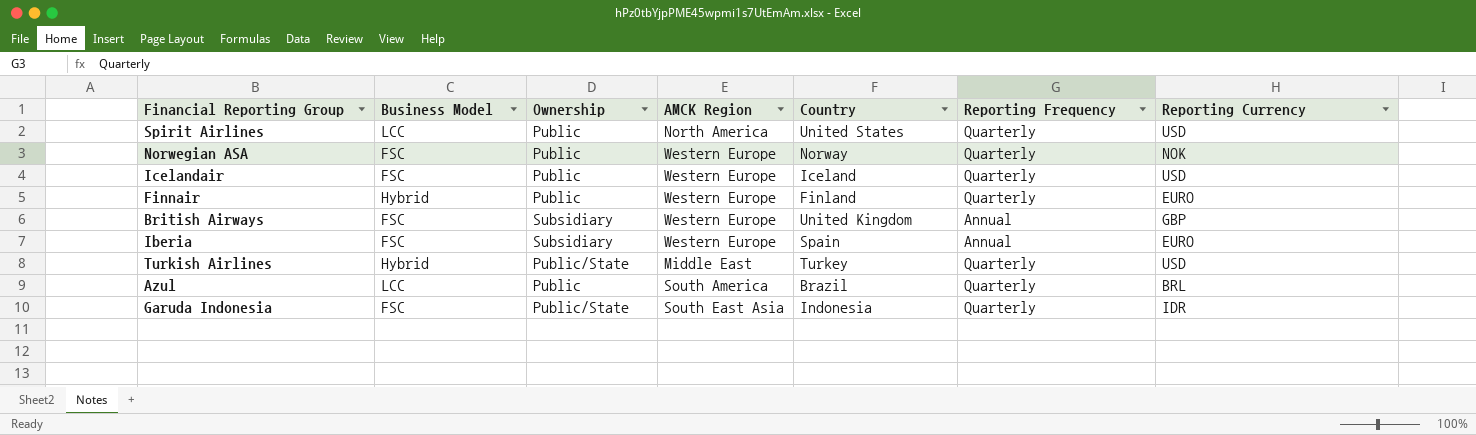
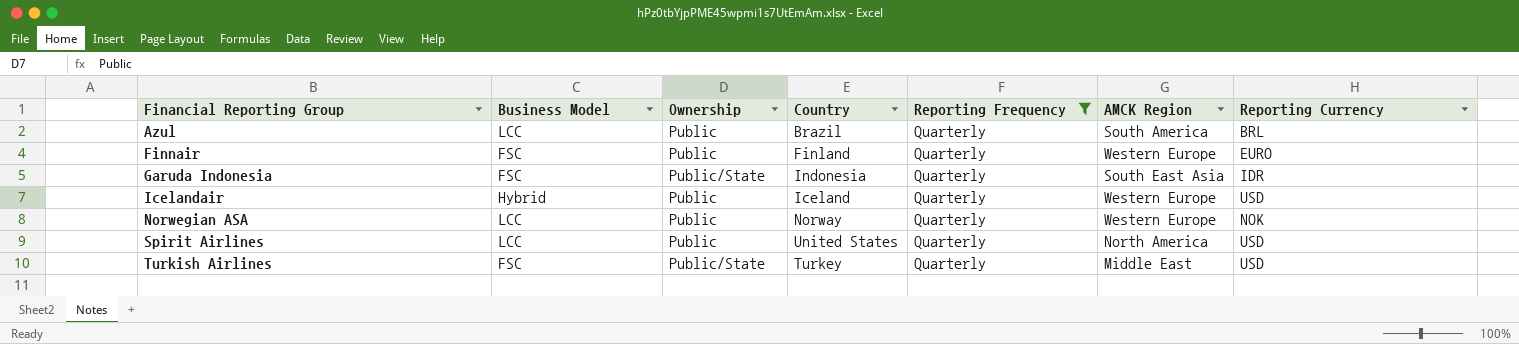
filter: none -> Reporting Frequency = Quarterly
row order: none -> Financial Reporting Group ascending
column AMCK Region | position: 4 -> 6
Finnair | Business Model: Hybrid -> FSC
Icelandair | Business Model: FSC -> Hybrid
Norwegian ASA | Business Model: FSC -> LCC
Turkish Airlines | Business Model: Hybrid -> FSC

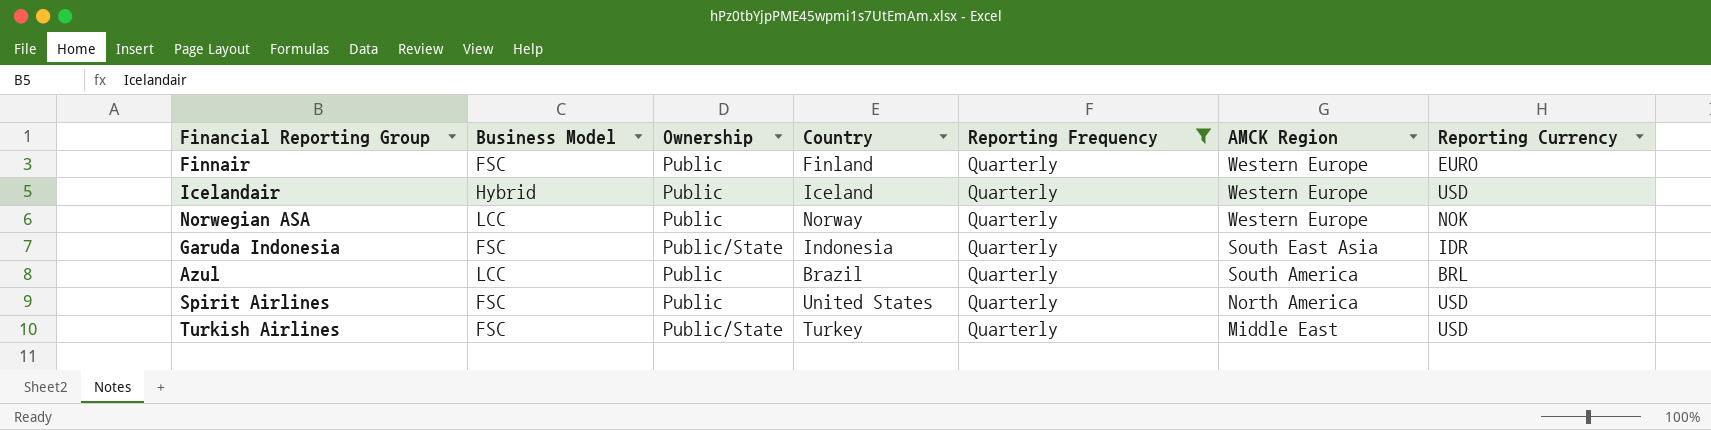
row order: Financial Reporting Group ascending -> AMCK Region descending
Spirit Airlines | Business Model: LCC -> FSC

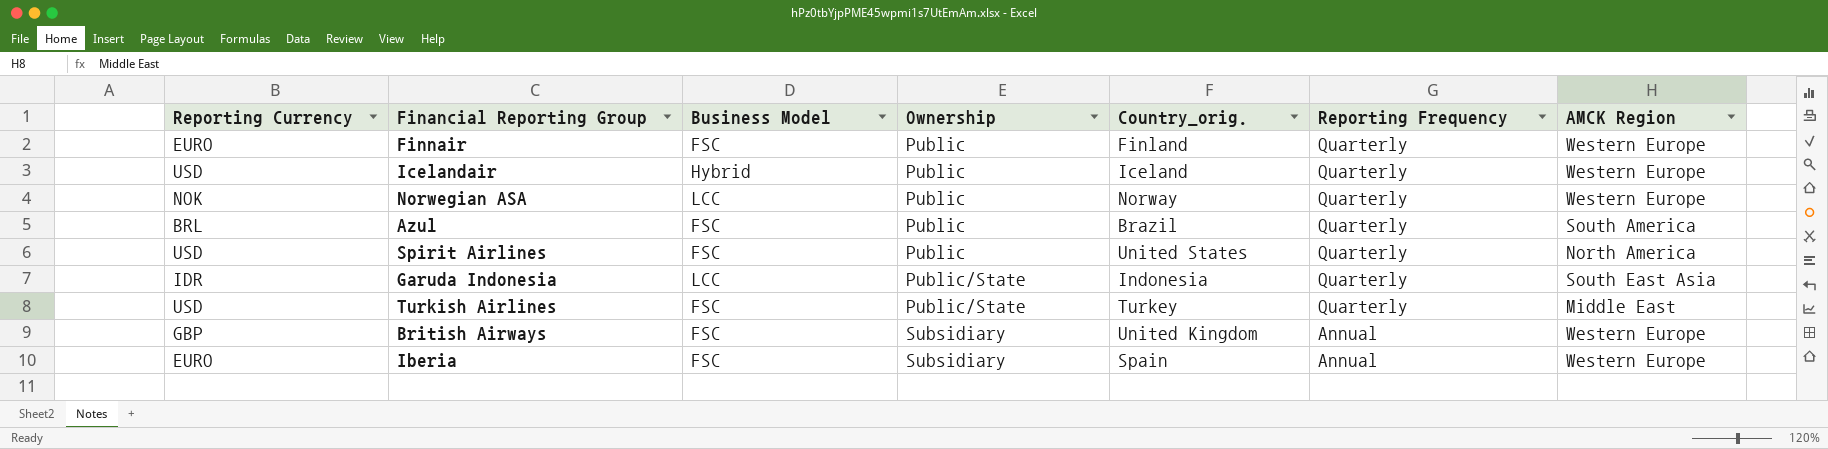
filter: Reporting Frequency = Quarterly -> none
row order: AMCK Region descending -> Ownership ascending
column Reporting Currency | position: 7 -> 1
column name: Country -> Country_orig.
Azul | Business Model: LCC -> FSC
Garuda Indonesia | Business Model: FSC -> LCC

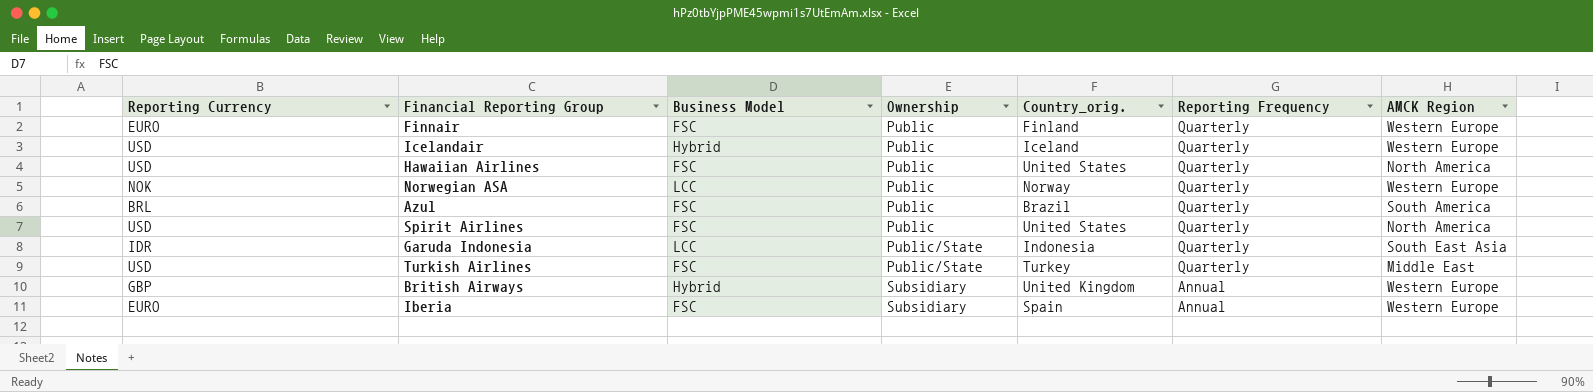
row Hawaiian Airlines: none -> USD | FSC | Public | United States | Quarterly | North America
British Airways | Business Model: FSC -> Hybrid

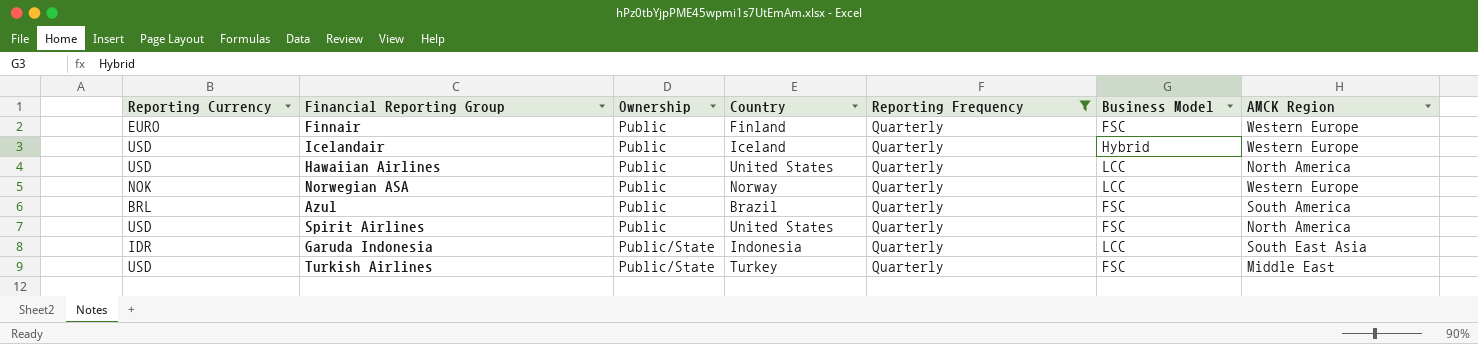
filter: none -> Reporting Frequency = Quarterly
column name: Country_orig. -> Country
column Business Model | position: 3 -> 6
Hawaiian Airlines | Business Model: FSC -> LCC

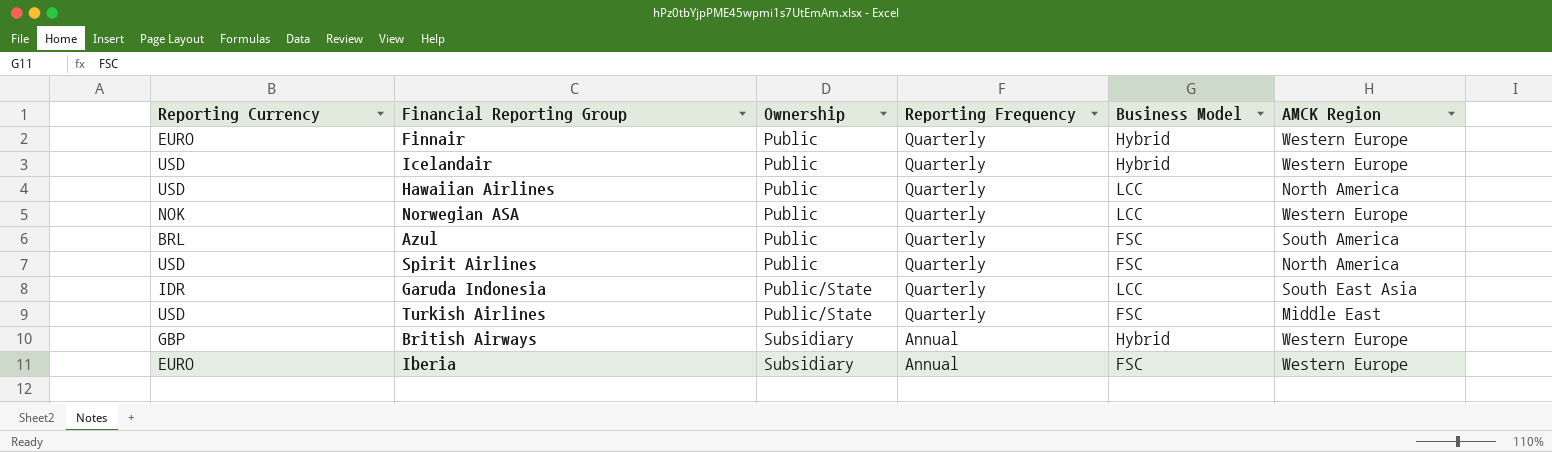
filter: Reporting Frequency = Quarterly -> none
column Country | position: 4 -> none
Finnair | Business Model: FSC -> Hybrid

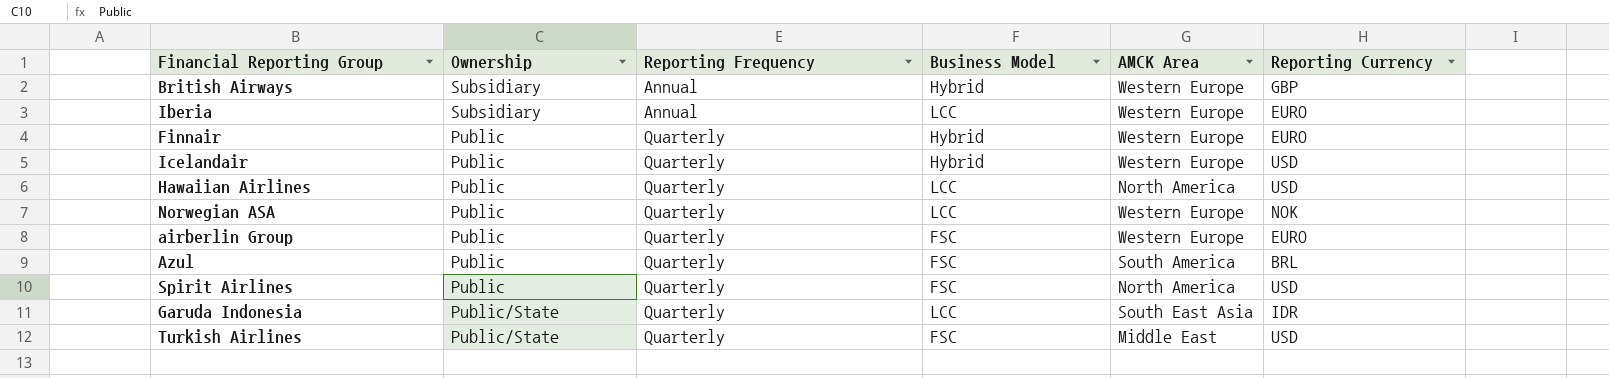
row order: Ownership ascending -> Reporting Frequency ascending
column name: AMCK Region -> AMCK Area
column Reporting Currency | position: 1 -> 6
Iberia | Business Model: FSC -> LCC
row airberlin Group: none -> Public | Quarterly | FSC | Western Europe | EURO

